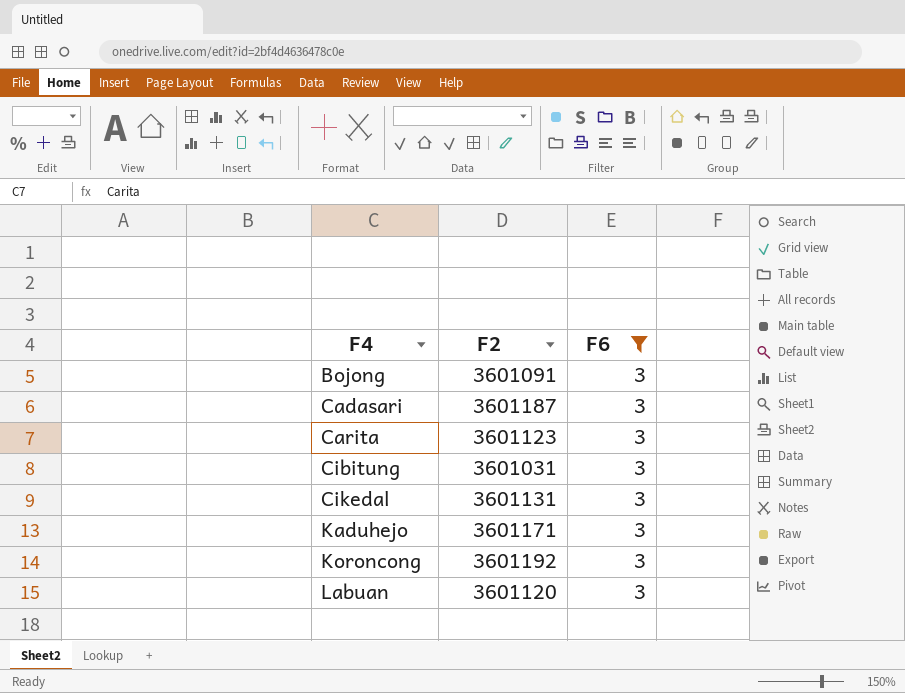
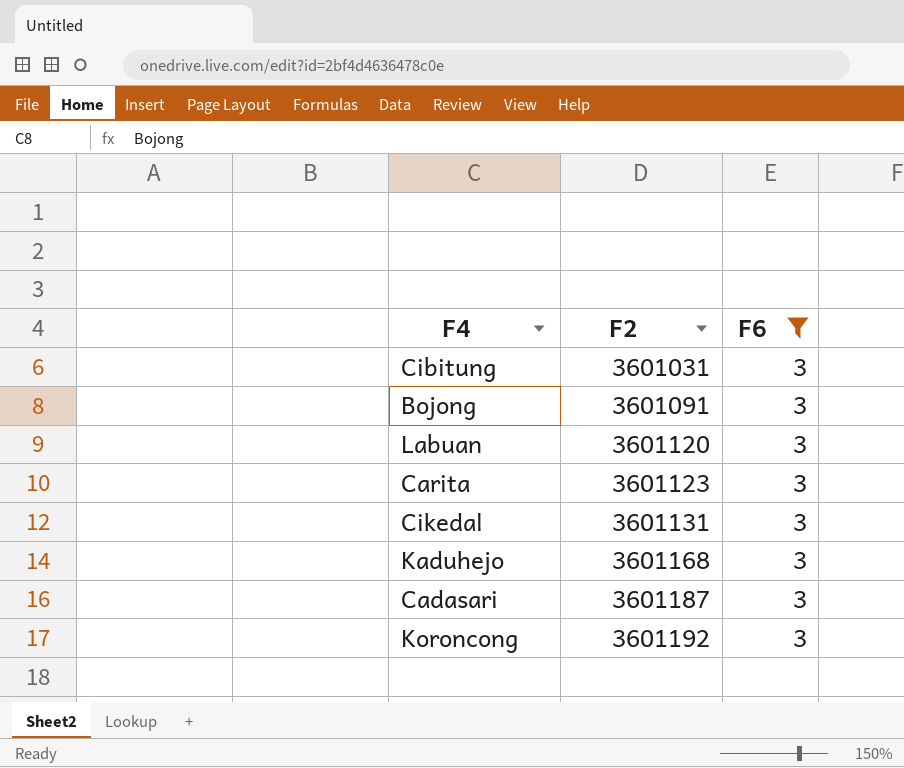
row order: F4 ascending -> F2 ascending
Kaduhejo | F2: 3601171 -> 3601168

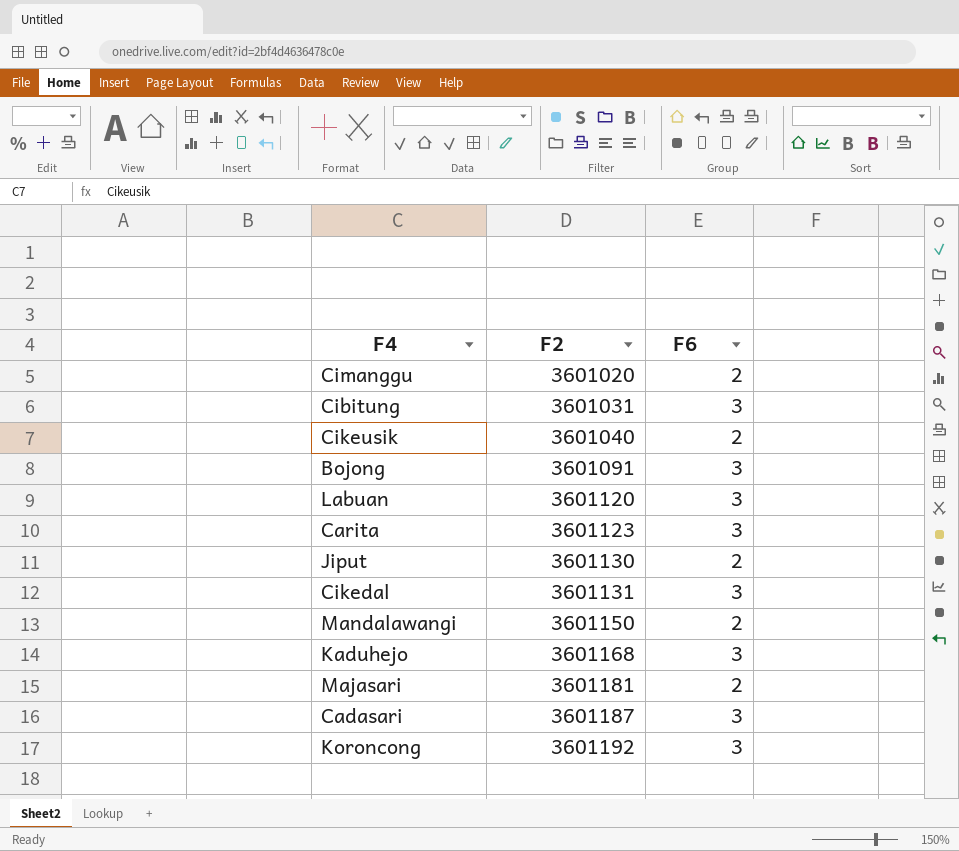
filter: F6 = 3 -> none

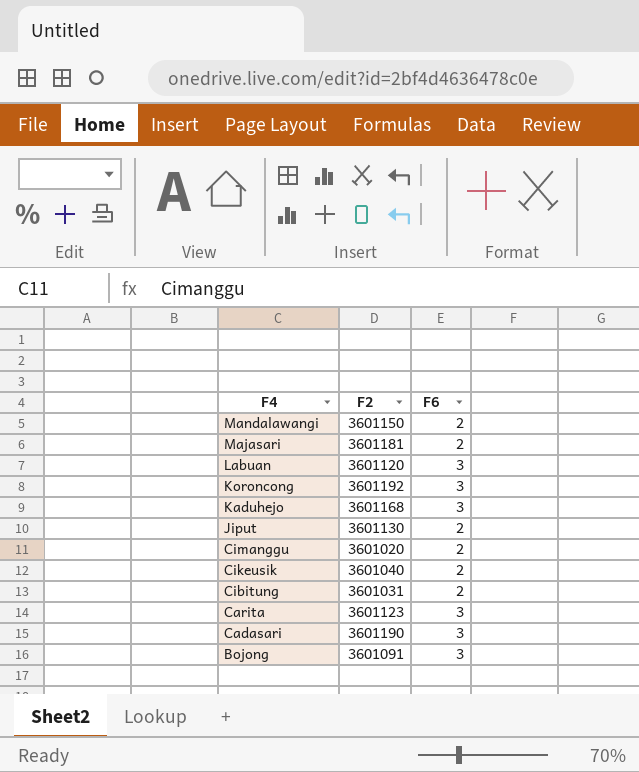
row order: F2 ascending -> F4 descending
row Cikedal: 3601131 | 3 -> none
Cibitung | F6: 3 -> 2
Cadasari | F2: 3601187 -> 3601190

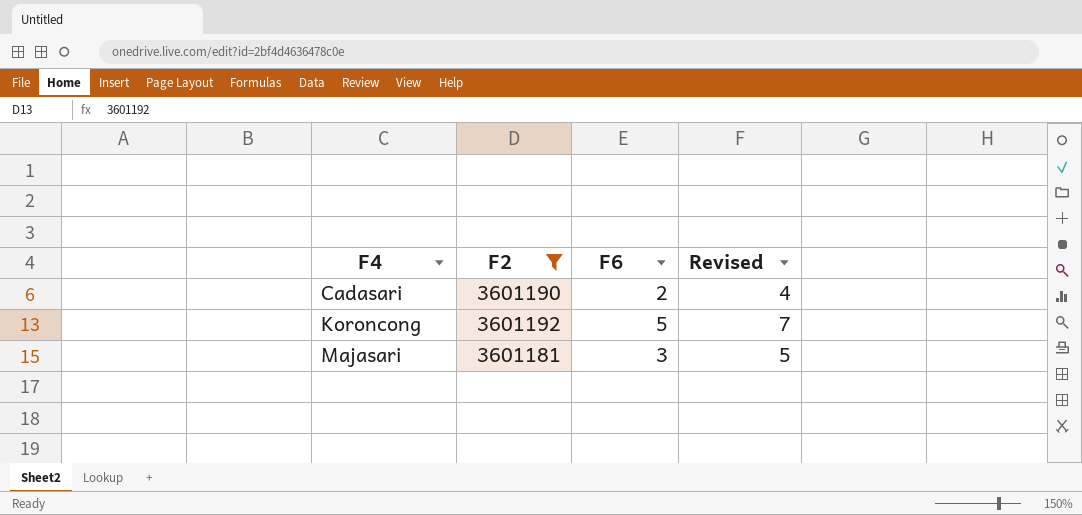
filter: none -> F2 >= 3601181
row order: F4 descending -> F4 ascending
column Revised | formula: none -> [F6] + 2
Cadasari | F6: 3 -> 2
Koroncong | F6: 3 -> 5
Majasari | F6: 2 -> 3

